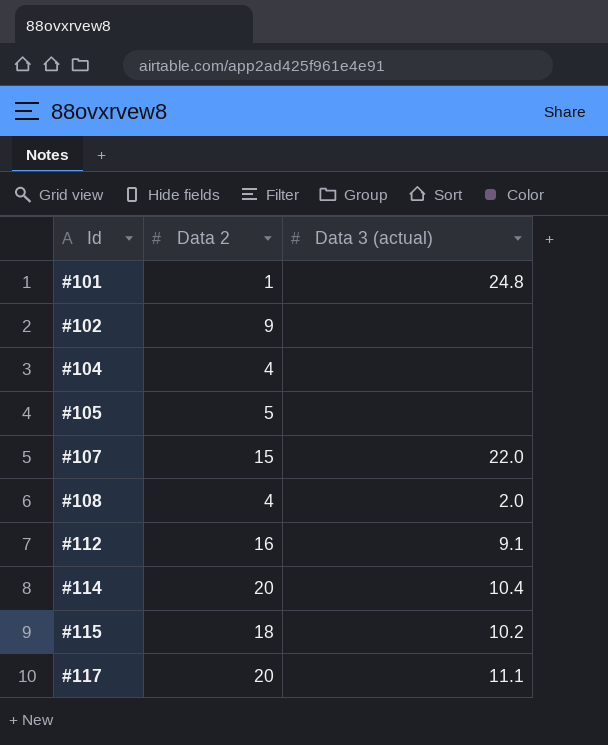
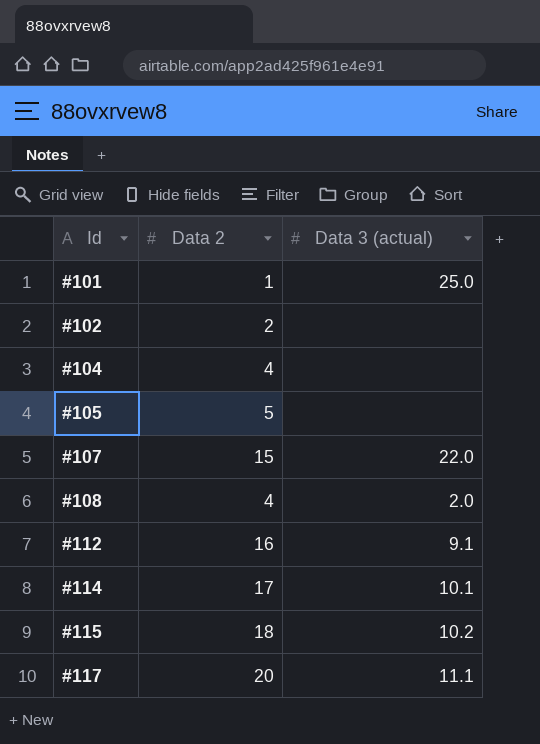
#101 | Data 3 (actual): 24.8 -> 25.0
#102 | Data 2: 9 -> 2
#114 | Data 2: 20 -> 17
#114 | Data 3 (actual): 10.4 -> 10.1

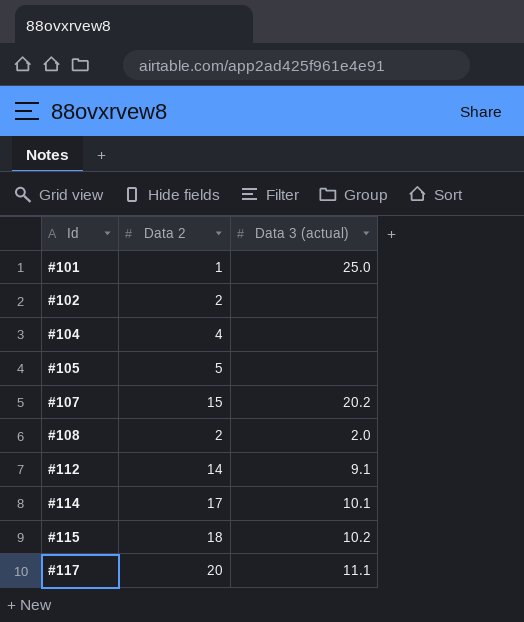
#107 | Data 3 (actual): 22.0 -> 20.2
#108 | Data 2: 4 -> 2
#112 | Data 2: 16 -> 14

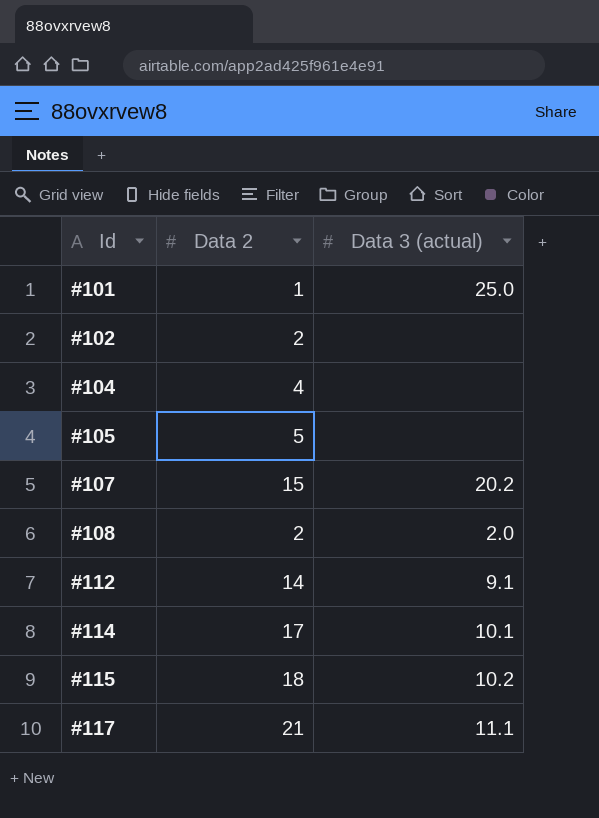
#117 | Data 2: 20 -> 21

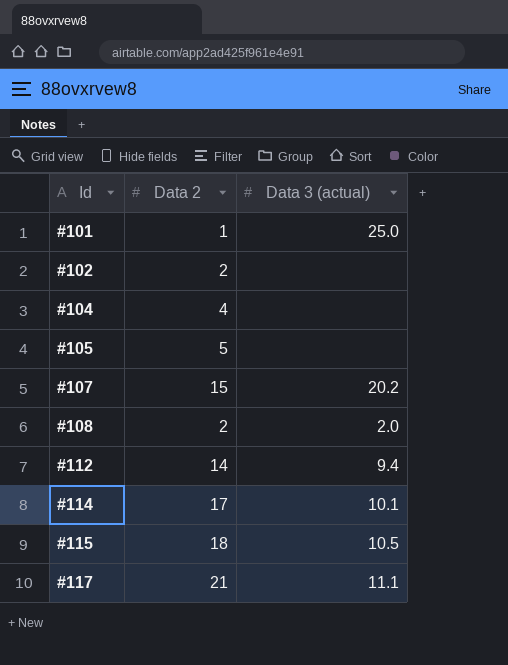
#112 | Data 3 (actual): 9.1 -> 9.4
#115 | Data 3 (actual): 10.2 -> 10.5

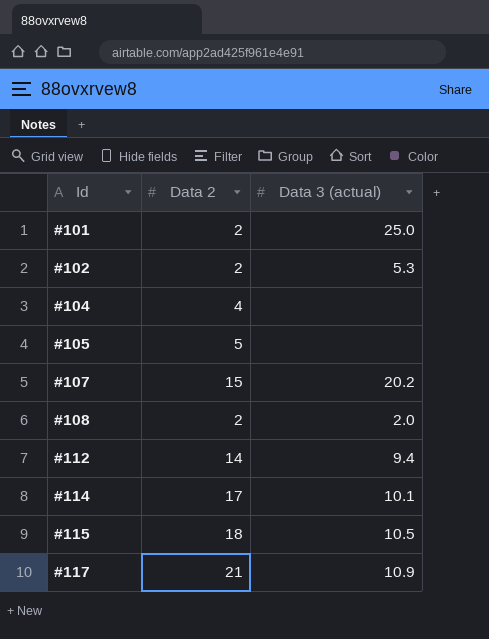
#101 | Data 2: 1 -> 2
#102 | Data 3 (actual): none -> 5.3
#117 | Data 3 (actual): 11.1 -> 10.9

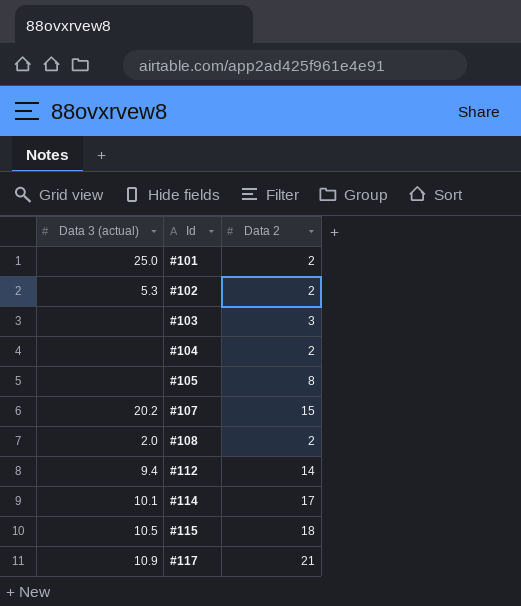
column Data 3 (actual) | position: 3 -> 1
row #103: none -> none | 3
#104 | Data 2: 4 -> 2
#105 | Data 2: 5 -> 8

